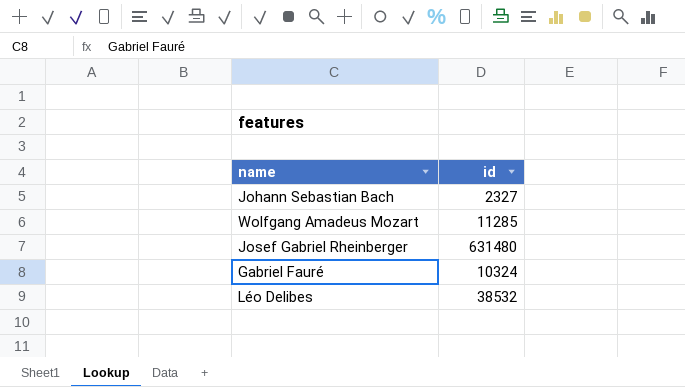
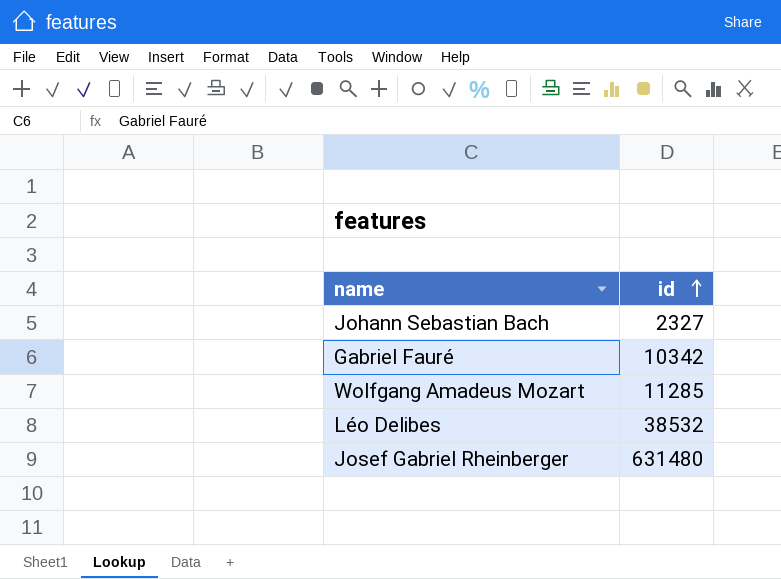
row order: none -> id ascending
Gabriel Fauré | id: 10324 -> 10342

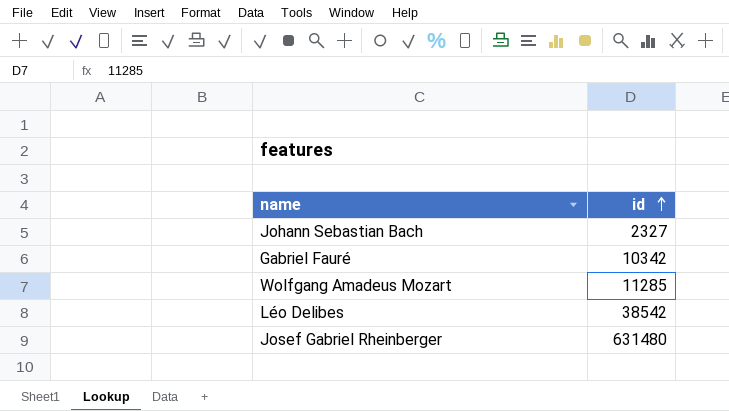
Léo Delibes | id: 38532 -> 38542

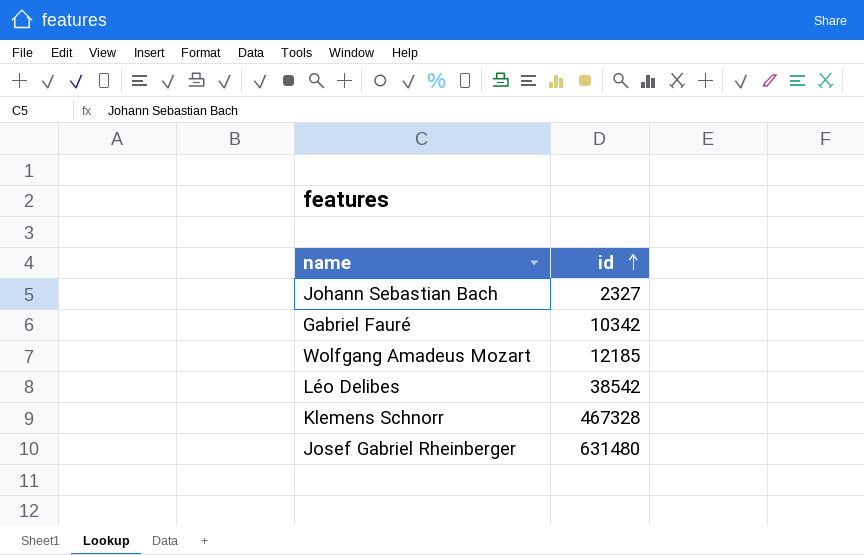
Wolfgang Amadeus Mozart | id: 11285 -> 12185
row Klemens Schnorr: none -> 467328

